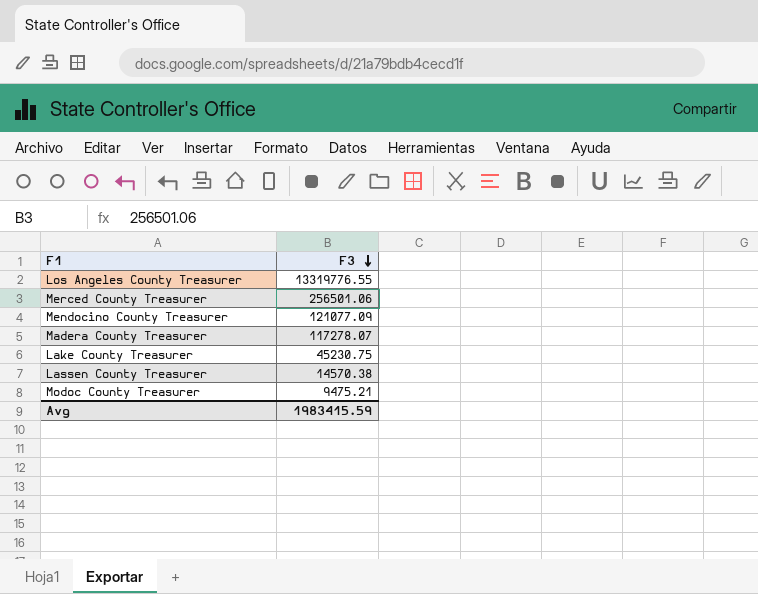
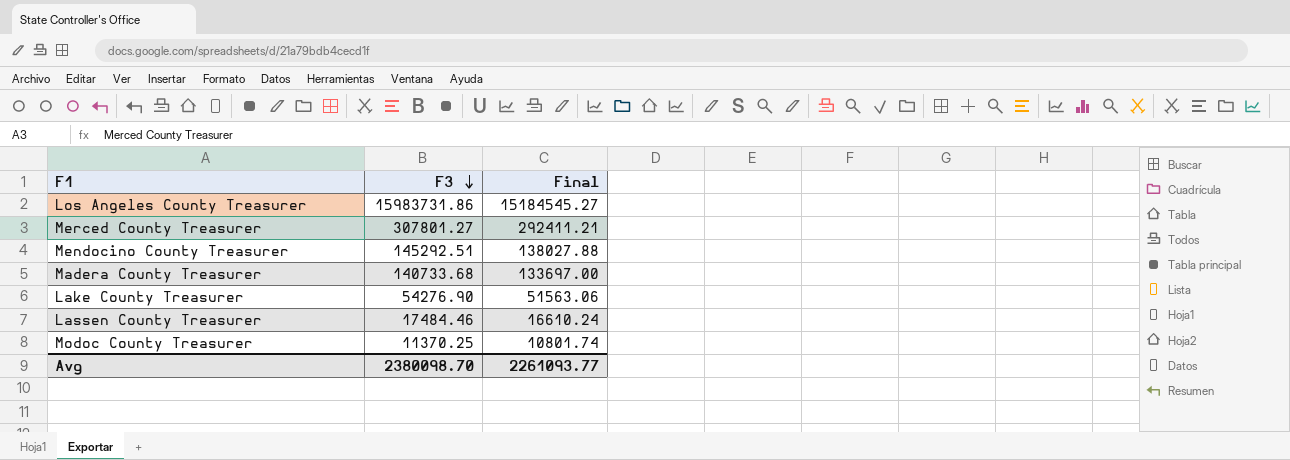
column Final | formula: none -> [F3] * 0.95
Los Angeles County Treasurer | F3: 13319776.55 -> 15983731.86
Merced County Treasurer | F3: 256501.06 -> 307801.27
Mendocino County Treasurer | F3: 121077.09 -> 145292.51
Madera County Treasurer | F3: 117278.07 -> 140733.68
Lake County Treasurer | F3: 45230.75 -> 54276.90
Lassen County Treasurer | F3: 14570.38 -> 17484.46
Modoc County Treasurer | F3: 9475.21 -> 11370.25
Avg | F3: 1983415.59 -> 2380098.70

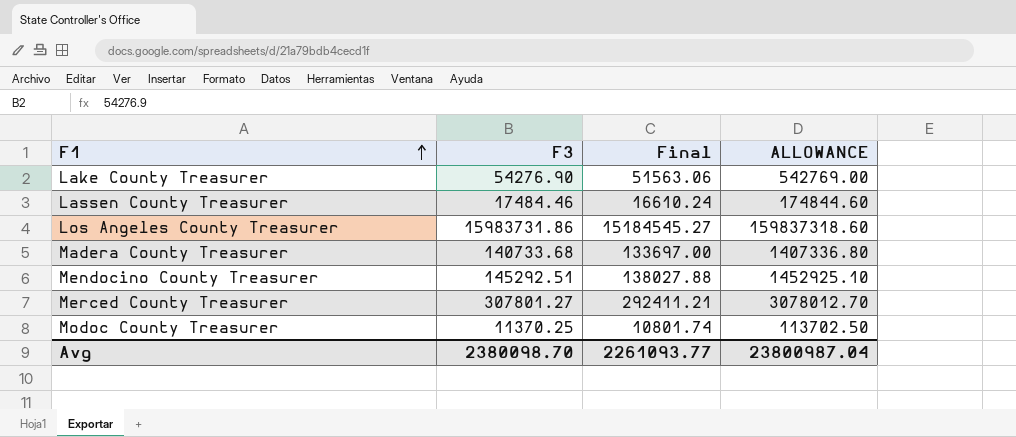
row order: F3 descending -> F1 ascending
column ALLOWANCE | formula: none -> [F3] * 10

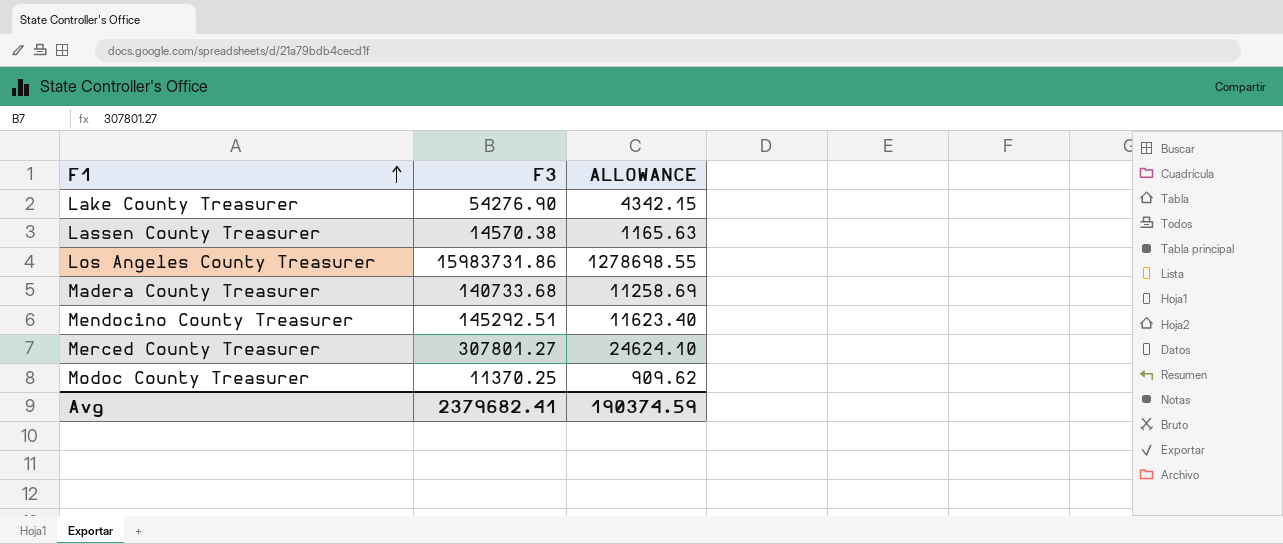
column Final | formula: [F3] * 0.95 -> none
column ALLOWANCE | formula: [F3] * 10 -> [F3] * 0.08
Lassen County Treasurer | F3: 17484.46 -> 14570.38
Avg | F3: 2380098.70 -> 2379682.41
Avg | ALLOWANCE: 23800987.04 -> 190374.59

